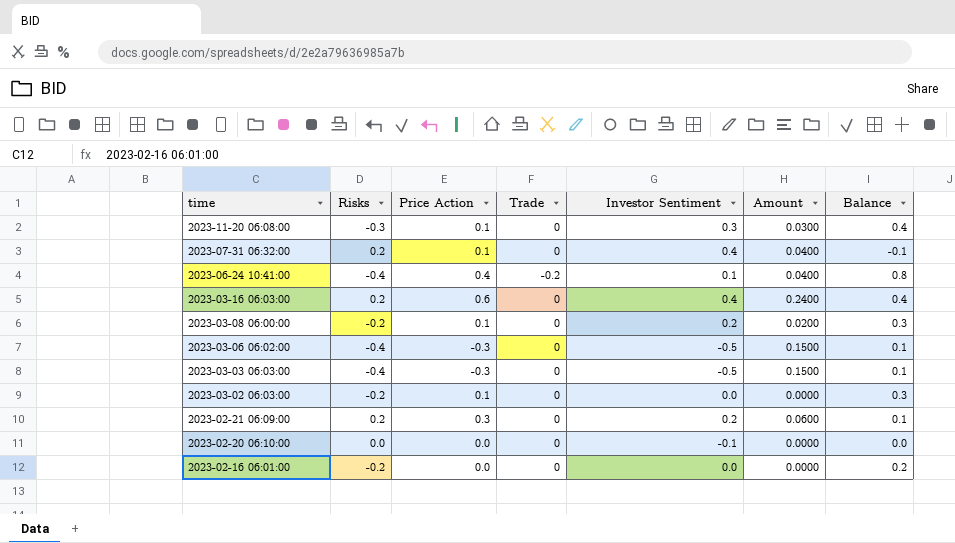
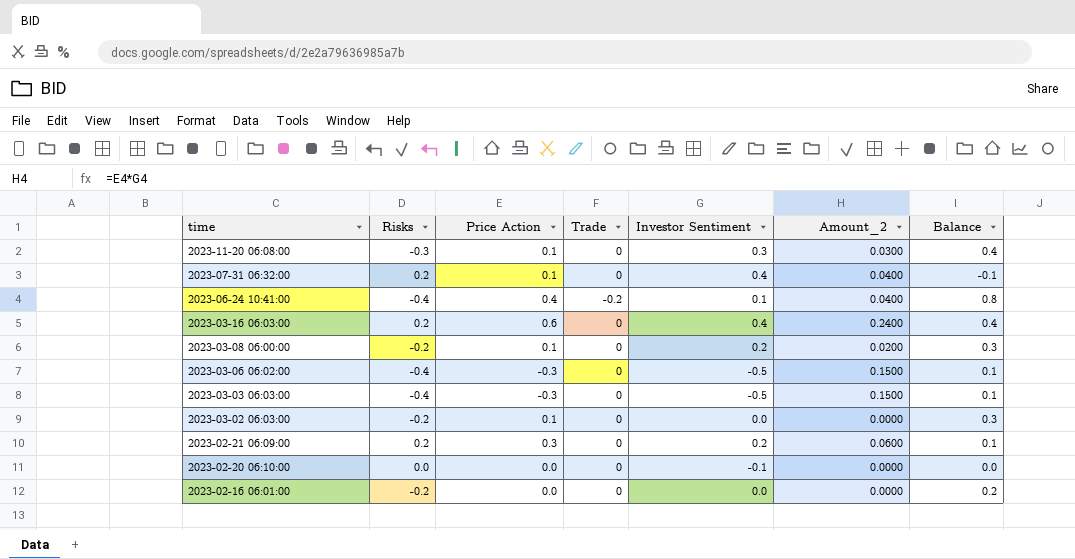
column name: Amount -> Amount_2

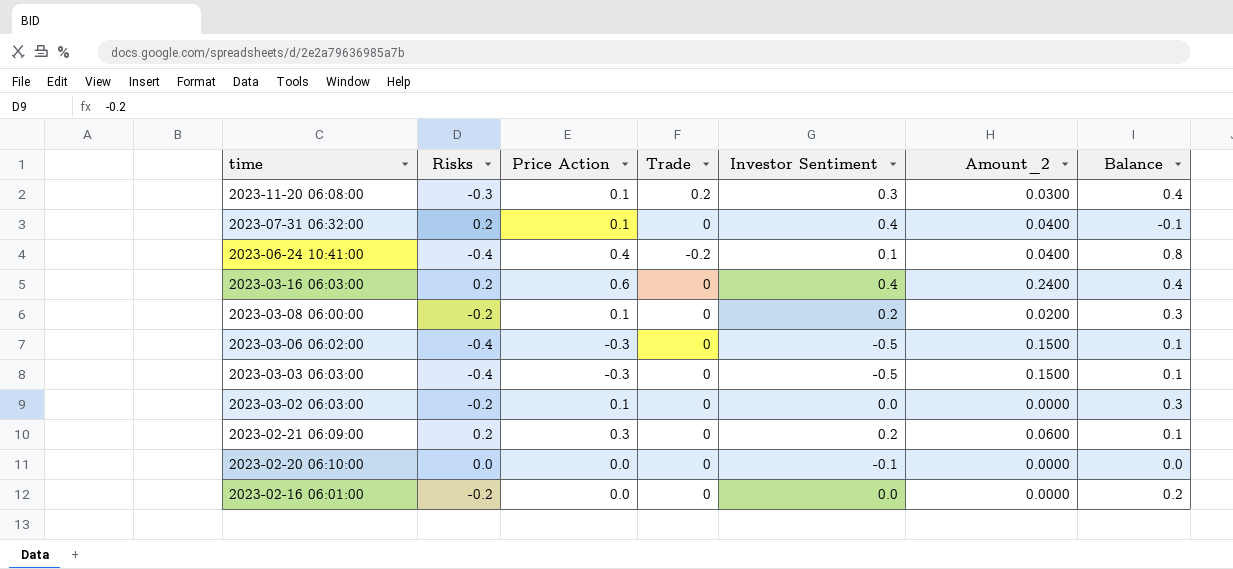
2023-11-20 06:08:00 | Trade: 0 -> 0.2

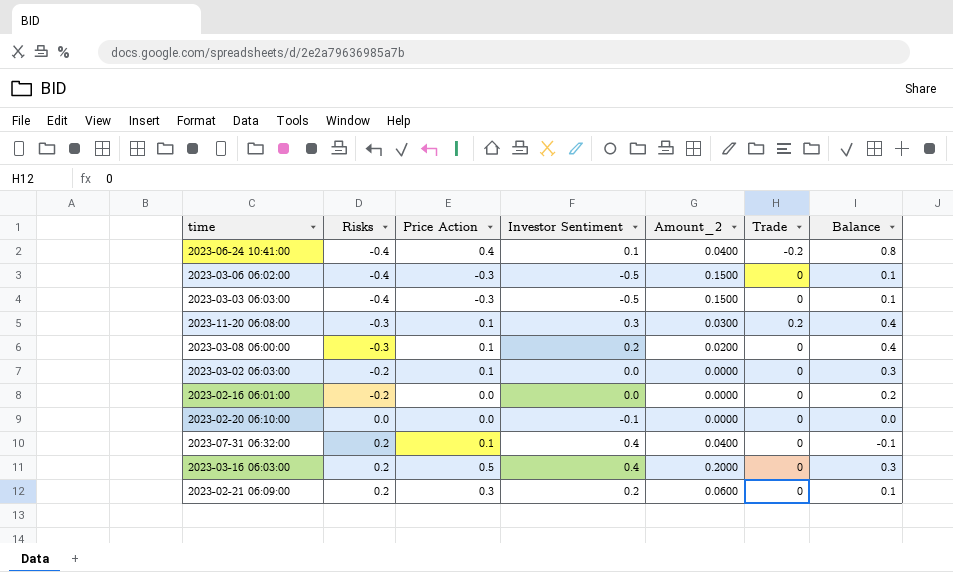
row order: time descending -> Risks ascending
column Trade | position: 4 -> 6
2023-03-08 06:00:00 | Risks: -0.2 -> -0.3
2023-03-08 06:00:00 | Balance: 0.3 -> 0.4
2023-03-16 06:03:00 | Price Action: 0.6 -> 0.5
2023-03-16 06:03:00 | Amount_2: 0.2400 -> 0.2000
2023-03-16 06:03:00 | Balance: 0.4 -> 0.3

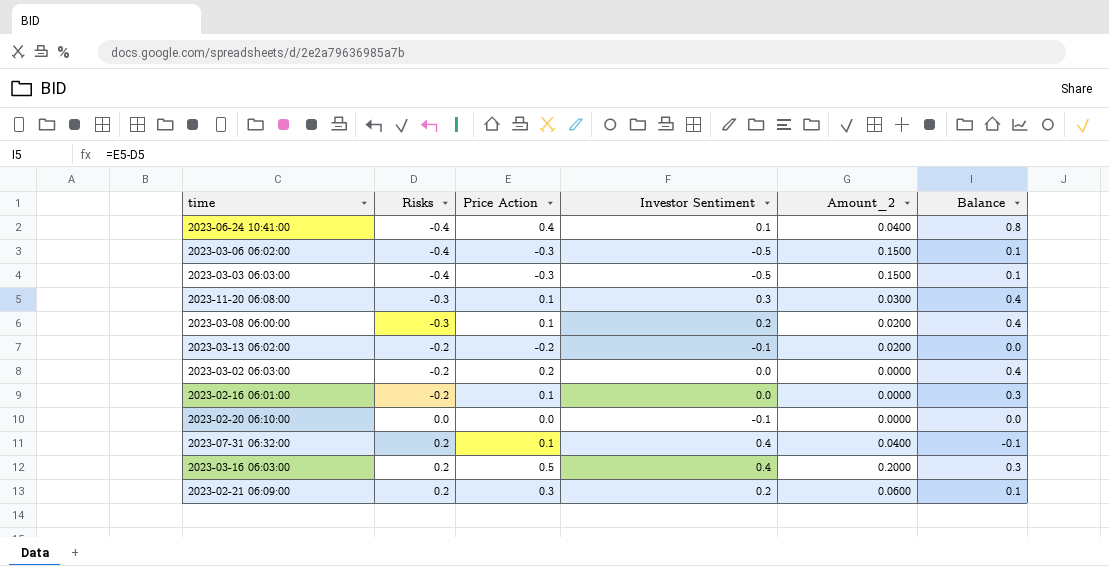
column Trade | position: 6 -> none
row 2023-03-13 06:02:00: none -> -0.2 | -0.2 | -0.1 | 0.0200 | 0.0
2023-03-02 06:03:00 | Price Action: 0.1 -> 0.2
2023-03-02 06:03:00 | Balance: 0.3 -> 0.4
2023-02-16 06:01:00 | Price Action: 0.0 -> 0.1
2023-02-16 06:01:00 | Balance: 0.2 -> 0.3

